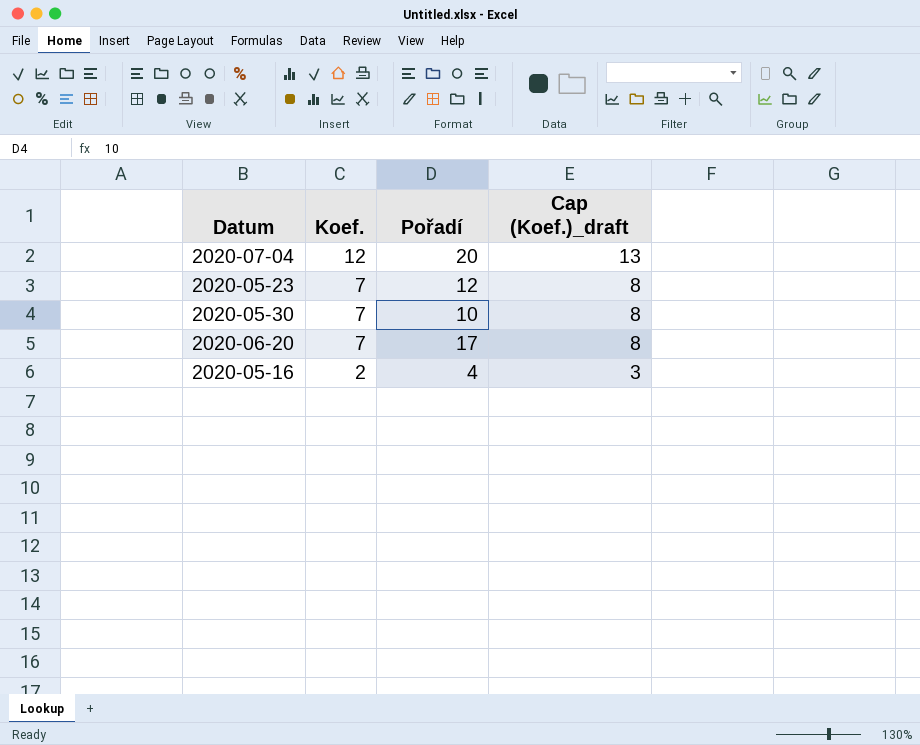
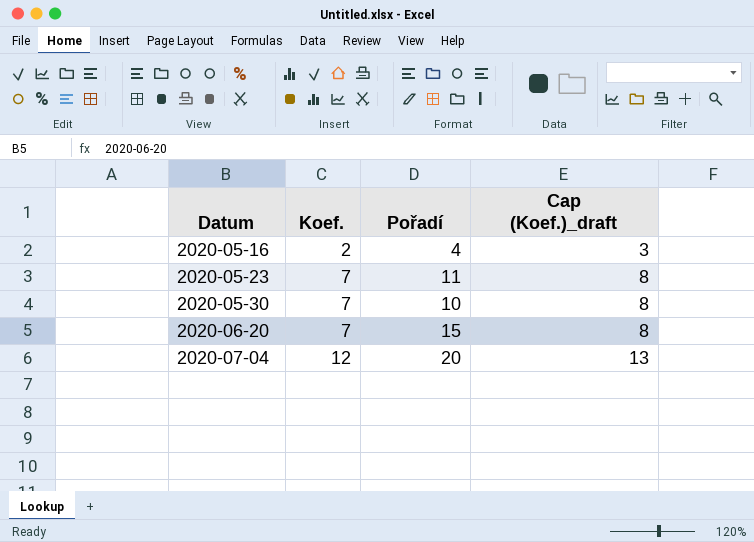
row order: Koef. descending -> Datum ascending
2020-05-23 | Pořadí: 12 -> 11
2020-06-20 | Pořadí: 17 -> 15

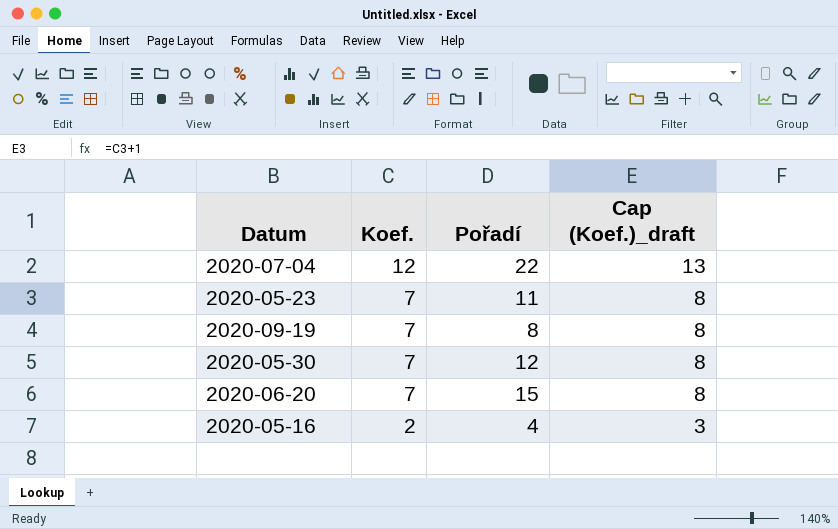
row order: Datum ascending -> Koef. descending
2020-07-04 | Pořadí: 20 -> 22
row 2020-09-19: none -> 7 | 8 | 8
2020-05-30 | Pořadí: 10 -> 12

